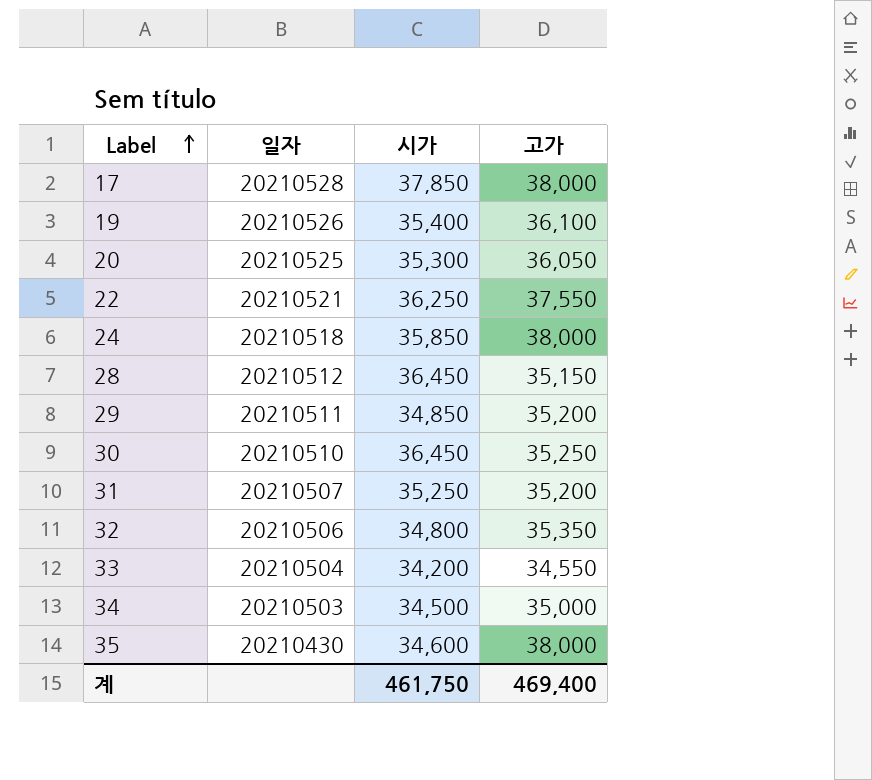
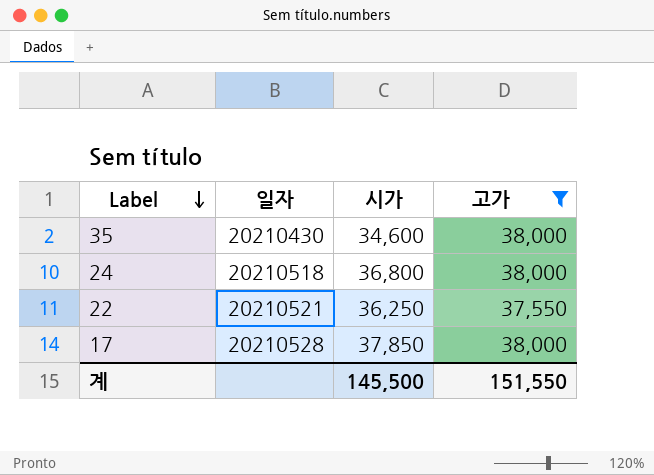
filter: none -> 고가 >= 37,550
row order: Label ascending -> Label descending
24 | 시가: 35,850 -> 36,800
계 | 시가: 461,750 -> 145,500
계 | 고가: 469,400 -> 151,550

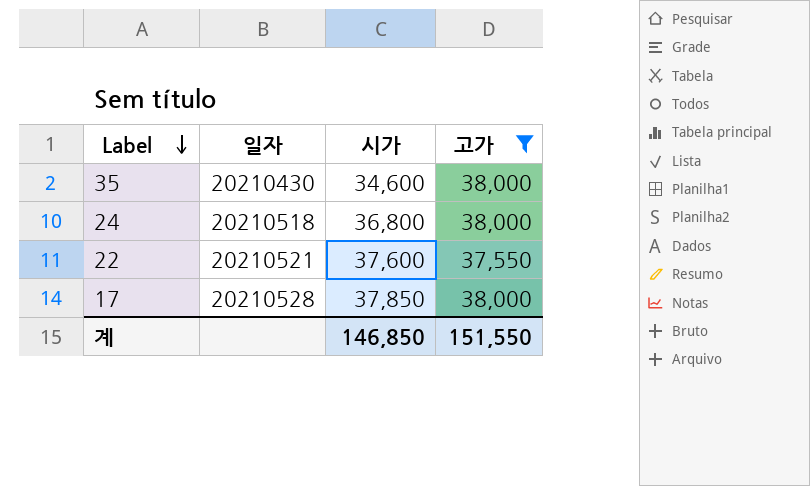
22 | 시가: 36,250 -> 37,600
계 | 시가: 145,500 -> 146,850

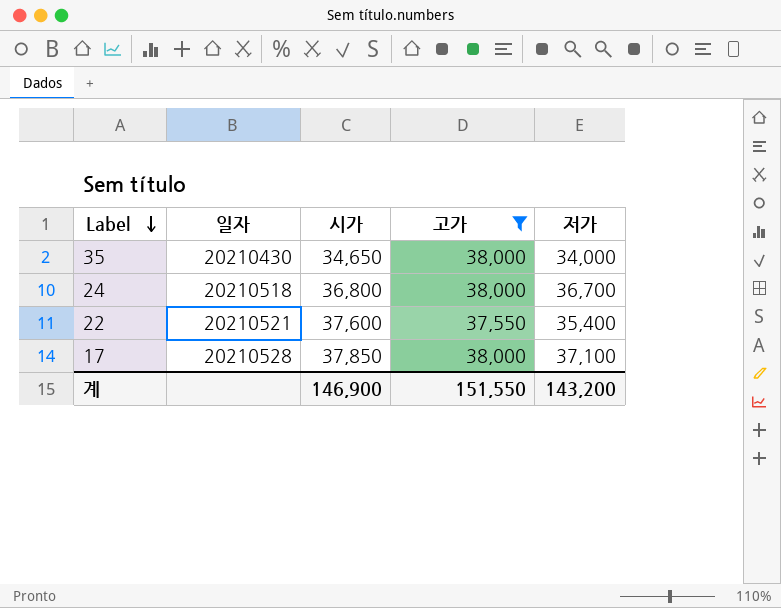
column 저가 | position: none -> 5
35 | 시가: 34,600 -> 34,650
계 | 시가: 146,850 -> 146,900

